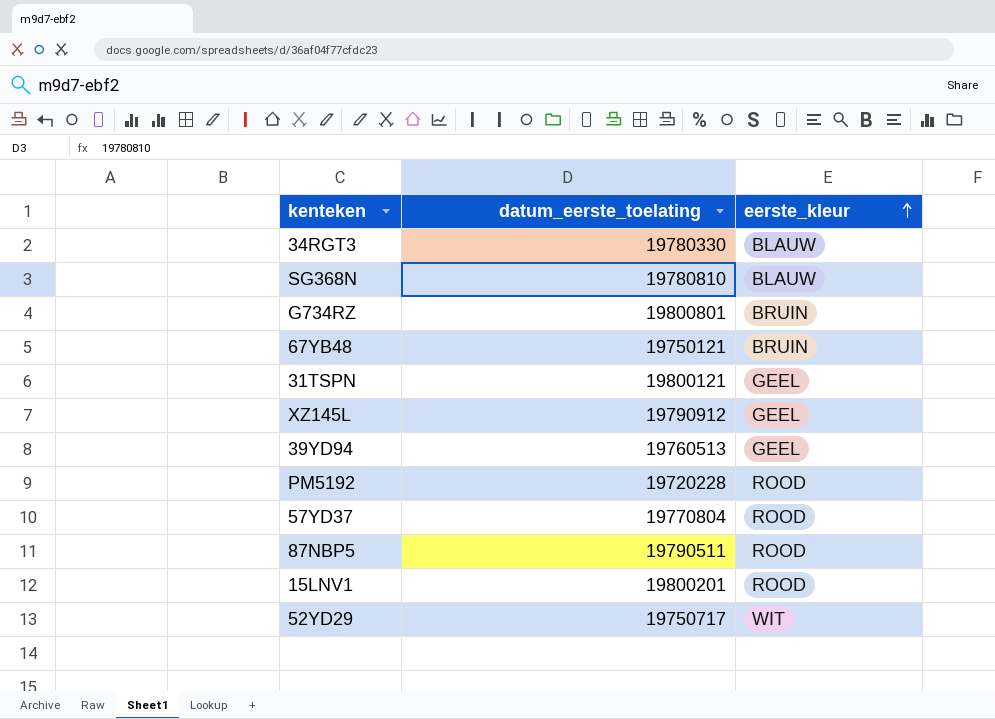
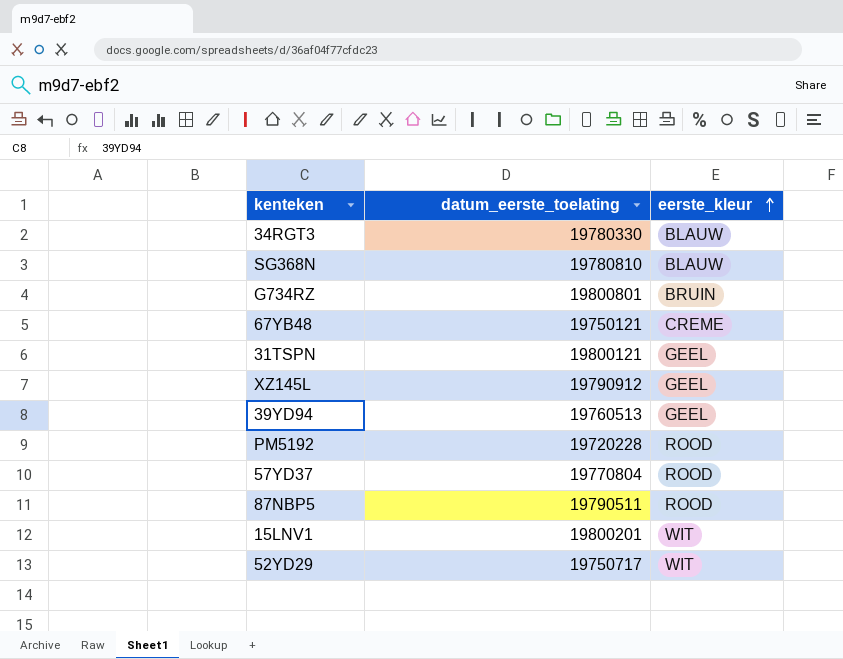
67YB48 | eerste_kleur: BRUIN -> CREME
15LNV1 | eerste_kleur: ROOD -> WIT

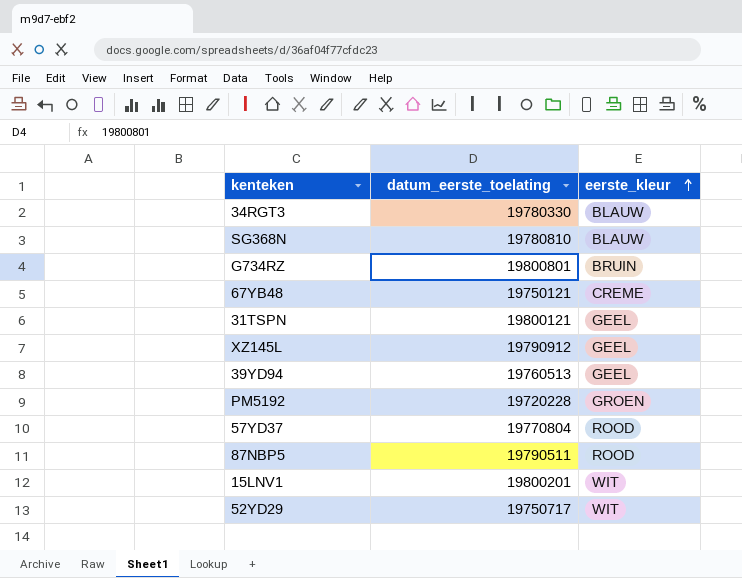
PM5192 | eerste_kleur: ROOD -> GROEN

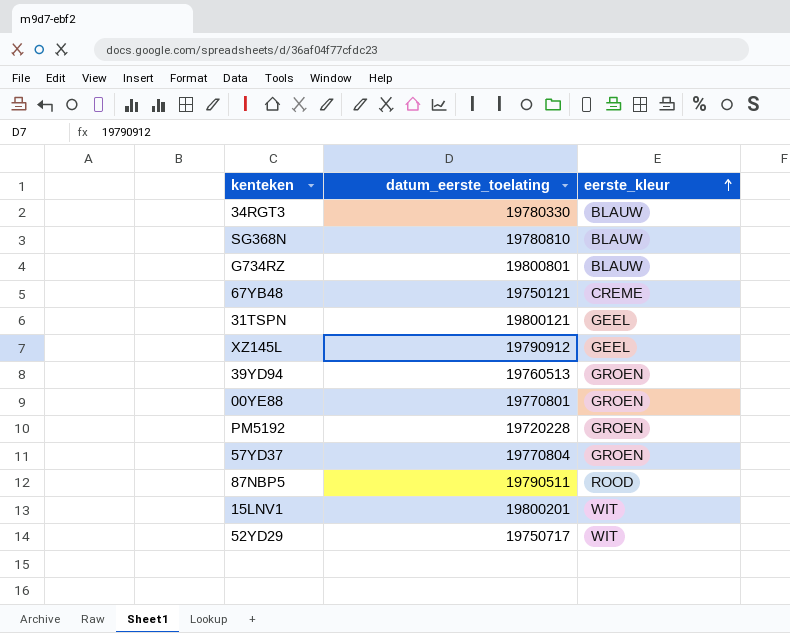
G734RZ | eerste_kleur: BRUIN -> BLAUW
39YD94 | eerste_kleur: GEEL -> GROEN
row 00YE88: none -> 19770801 | GROEN
57YD37 | eerste_kleur: ROOD -> GROEN

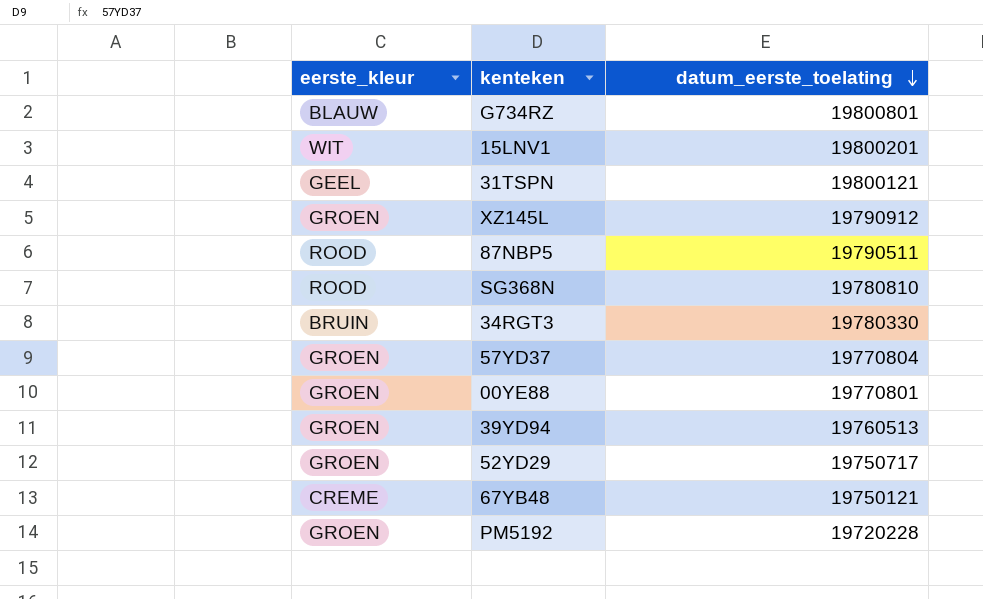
row order: eerste_kleur ascending -> datum_eerste_toelating descending
column eerste_kleur | position: 3 -> 1
XZ145L | eerste_kleur: GEEL -> GROEN
SG368N | eerste_kleur: BLAUW -> ROOD
34RGT3 | eerste_kleur: BLAUW -> BRUIN
52YD29 | eerste_kleur: WIT -> GROEN

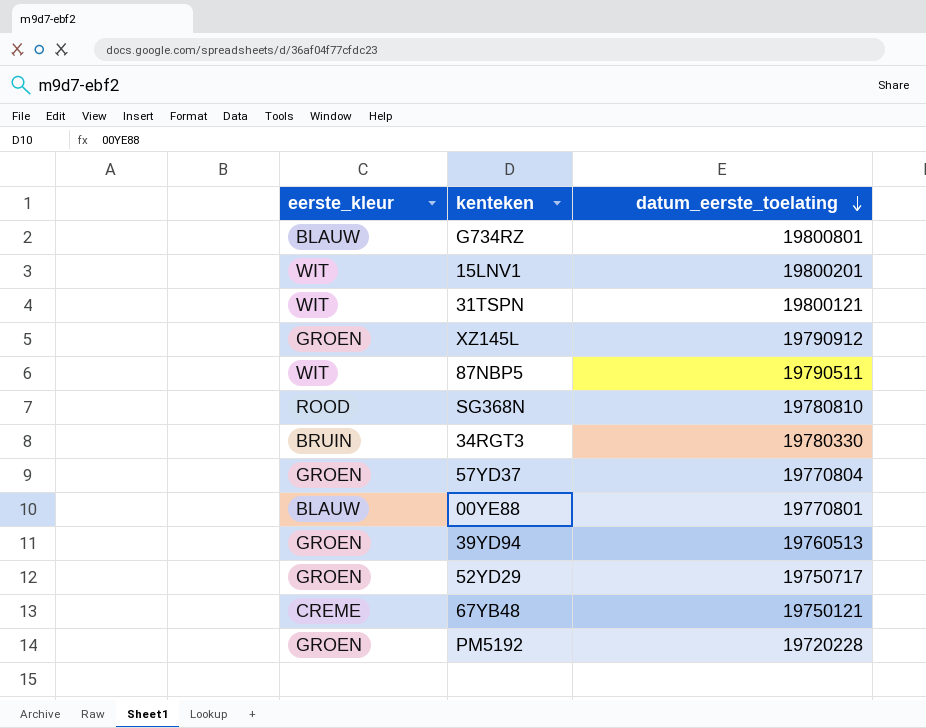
31TSPN | eerste_kleur: GEEL -> WIT
87NBP5 | eerste_kleur: ROOD -> WIT
00YE88 | eerste_kleur: GROEN -> BLAUW

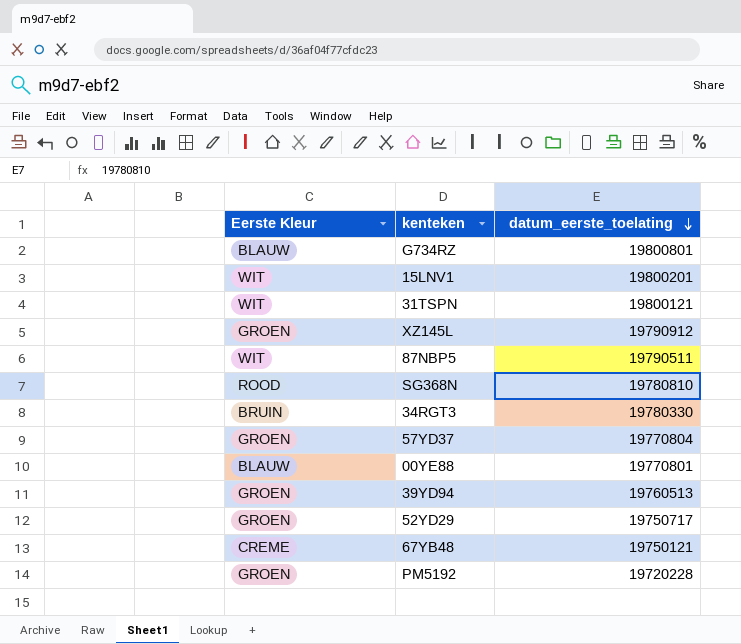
column name: eerste_kleur -> Eerste Kleur

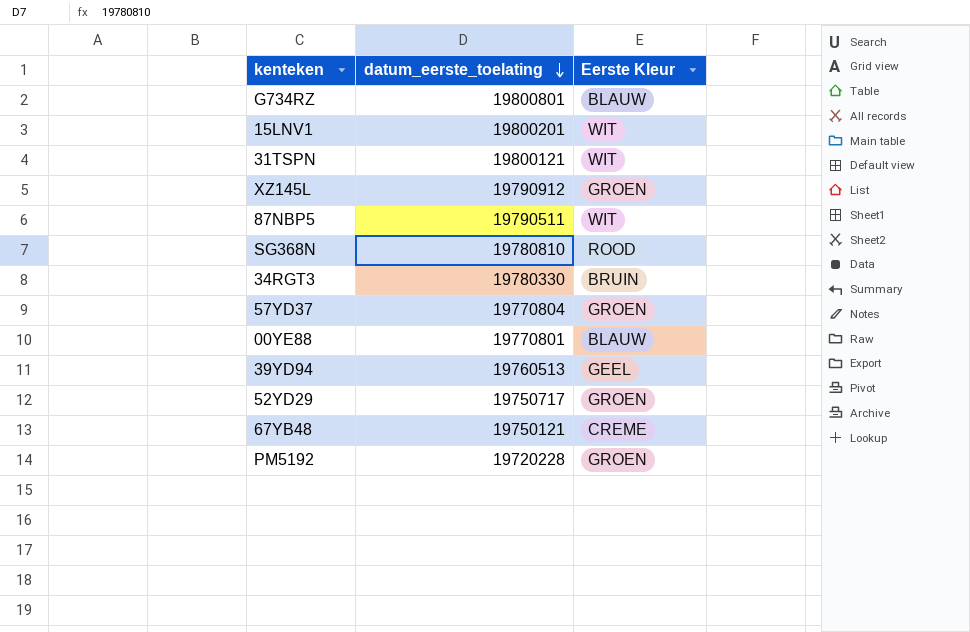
column Eerste Kleur | position: 1 -> 3
39YD94 | Eerste Kleur: GROEN -> GEEL

